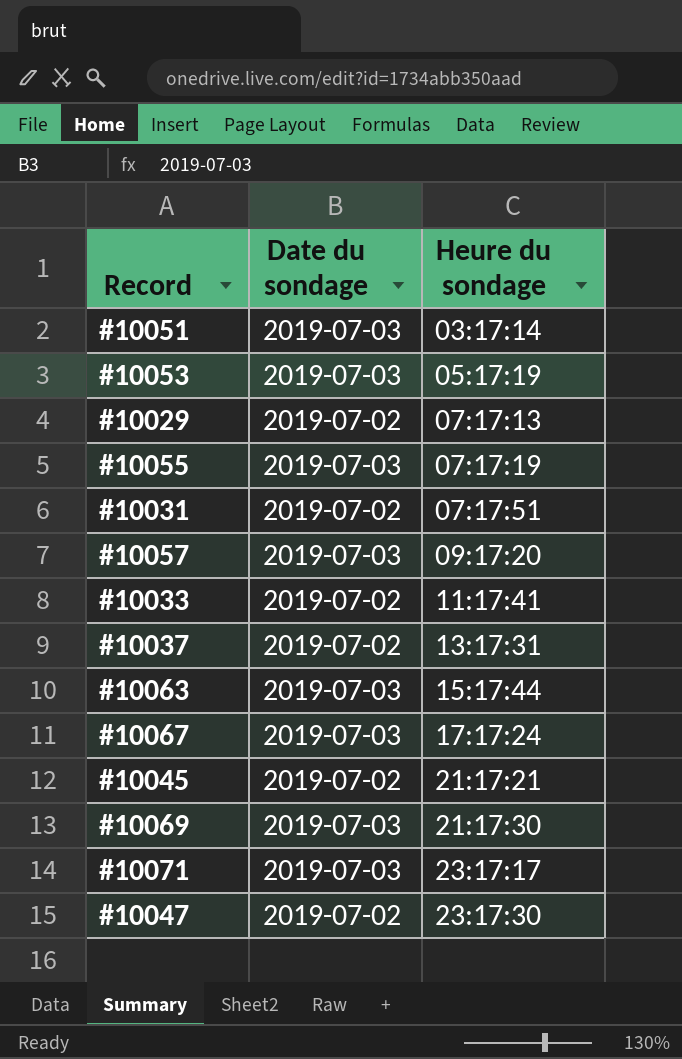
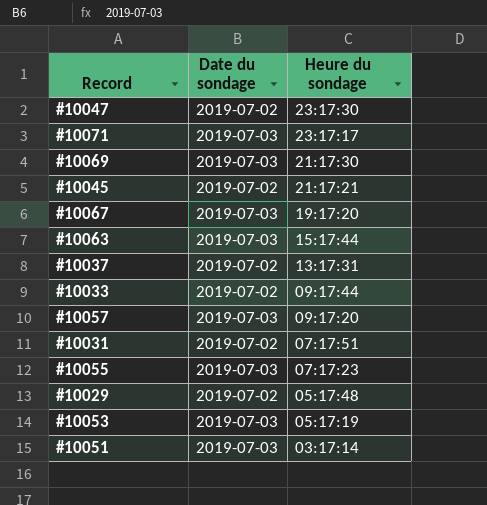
row order: Heure du sondage ascending -> Heure du sondage descending
#10067 | Heure du sondage: 17:17:24 -> 19:17:20
#10033 | Heure du sondage: 11:17:41 -> 09:17:44
#10055 | Heure du sondage: 07:17:19 -> 07:17:23
#10029 | Heure du sondage: 07:17:13 -> 05:17:48

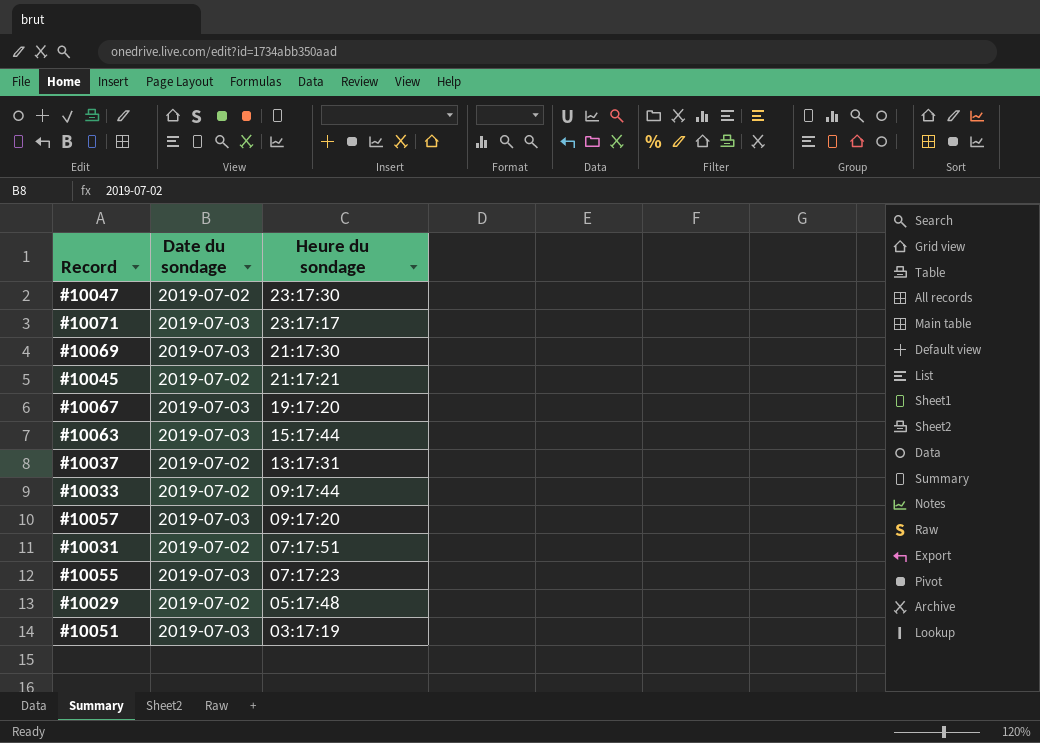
row #10053: 2019-07-03 | 05:17:19 -> none
#10051 | Heure du sondage: 03:17:14 -> 03:17:19

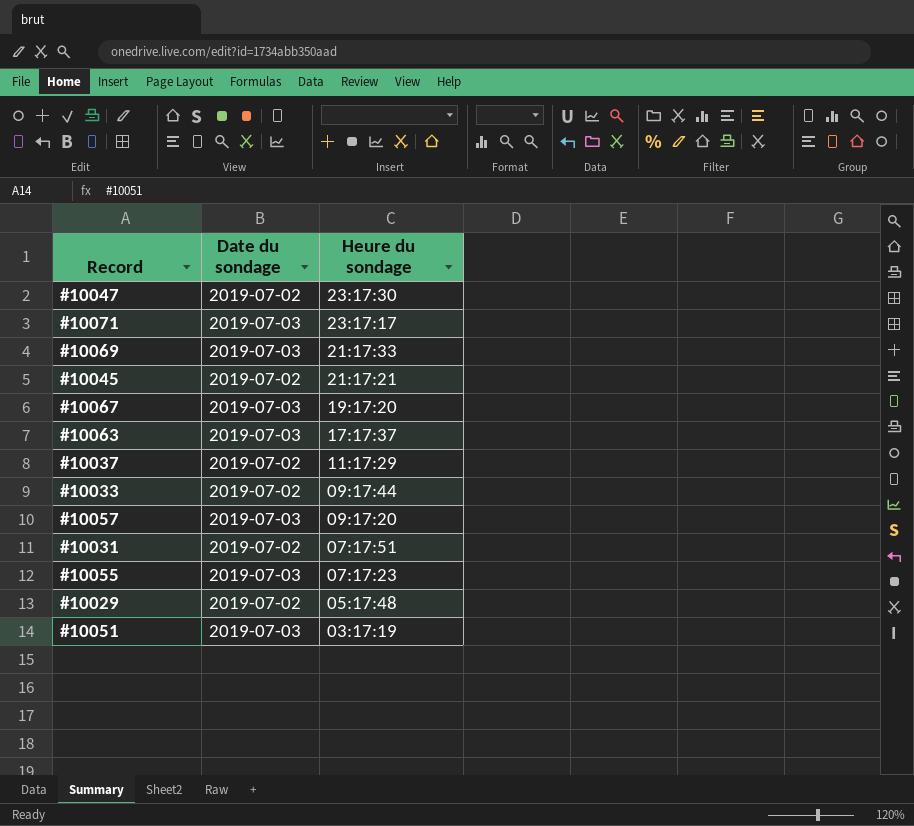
#10069 | Heure du sondage: 21:17:30 -> 21:17:33
#10063 | Heure du sondage: 15:17:44 -> 17:17:37
#10037 | Heure du sondage: 13:17:31 -> 11:17:29

